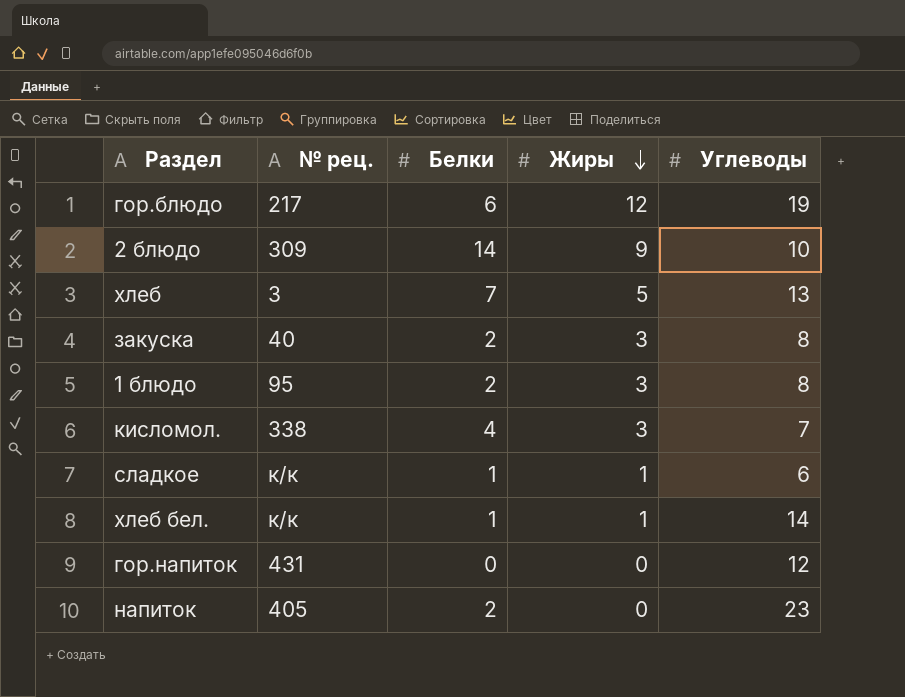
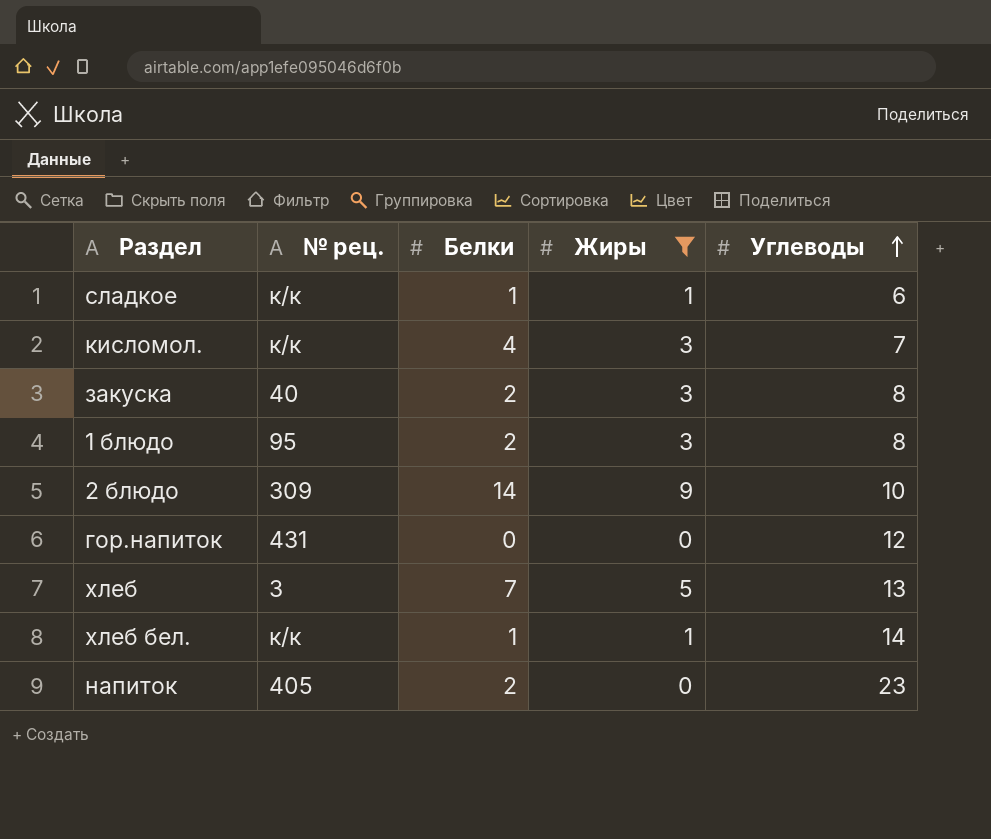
filter: none -> Жиры != 12
row order: Жиры descending -> Углеводы ascending
кисломол. | № рец.: 338 -> к/к

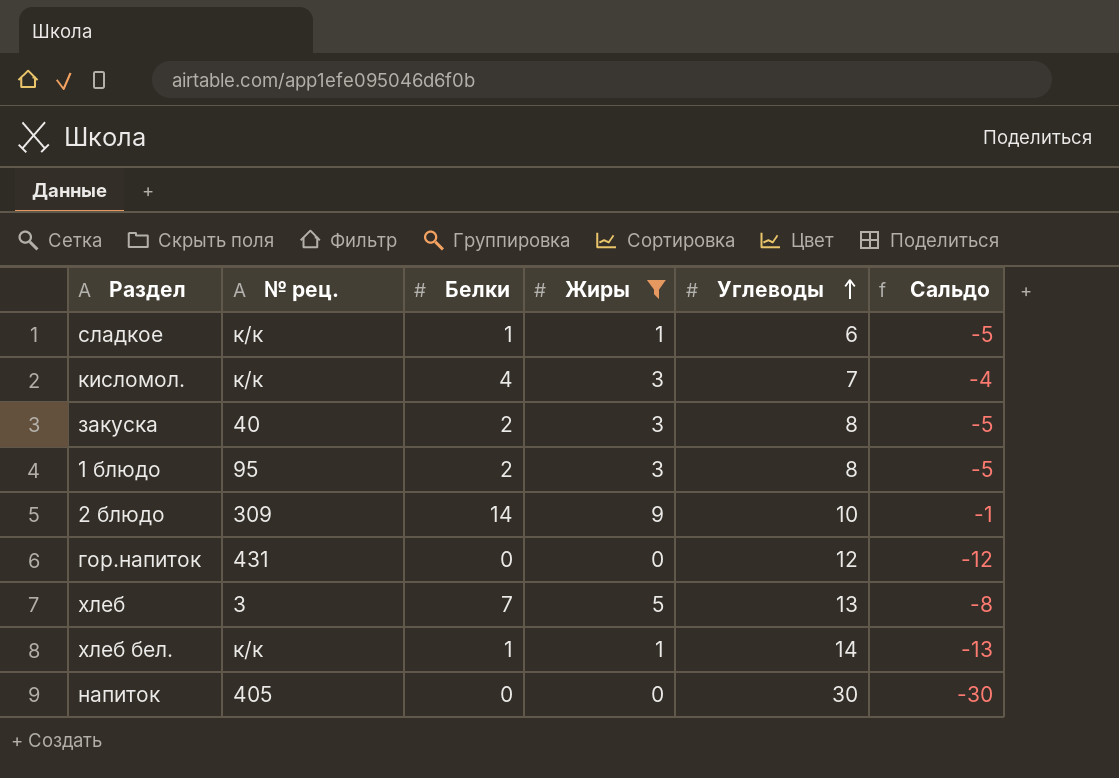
column Сальдо | formula: none -> [Жиры] - [Углеводы]
напиток | Белки: 2 -> 0
напиток | Углеводы: 23 -> 30

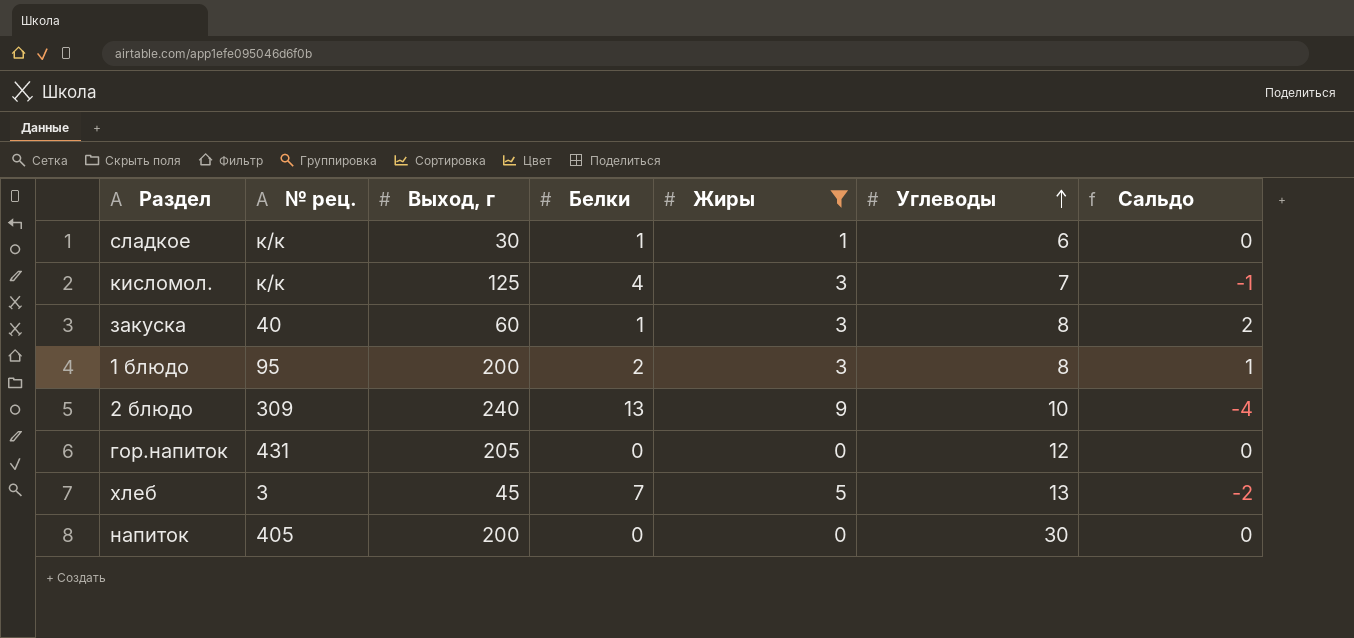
column Выход, г | position: none -> 3
column Сальдо | formula: [Жиры] - [Углеводы] -> [Жиры] - [Белки]
row хлеб бел.: к/к | 1 | 1 | 14 | -13 -> none
закуска | Белки: 2 -> 1
2 блюдо | Белки: 14 -> 13

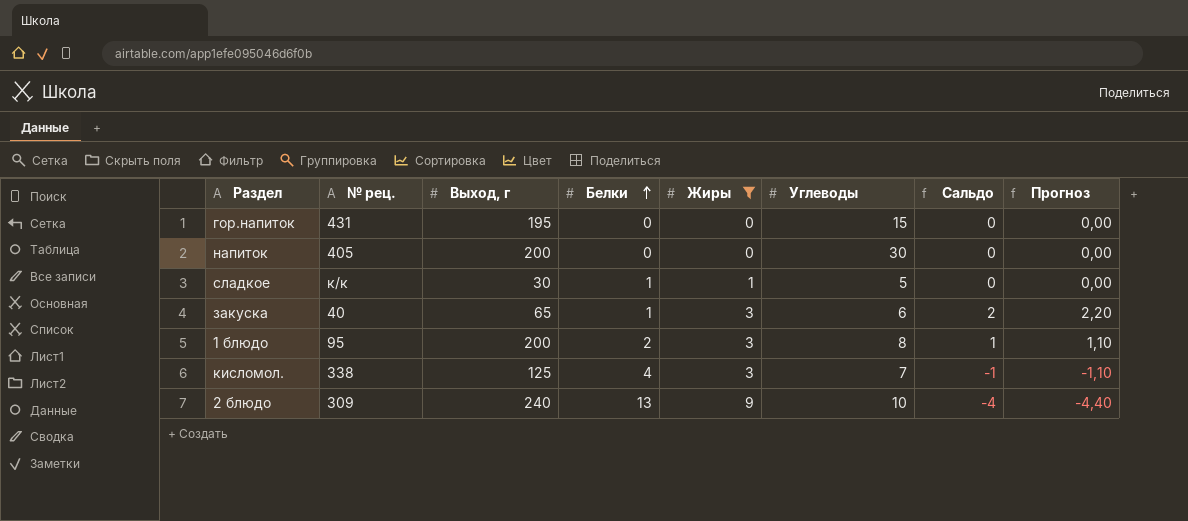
row order: Углеводы ascending -> Белки ascending
column Прогноз | formula: none -> [Сальдо] * 1,1
row хлеб: 3 | 45 | 7 | 5 | 13 | -2 -> none
гор.напиток | Выход, г: 205 -> 195
гор.напиток | Углеводы: 12 -> 15
сладкое | Углеводы: 6 -> 5
закуска | Выход, г: 60 -> 65
закуска | Углеводы: 8 -> 6
кисломол. | № рец.: к/к -> 338

